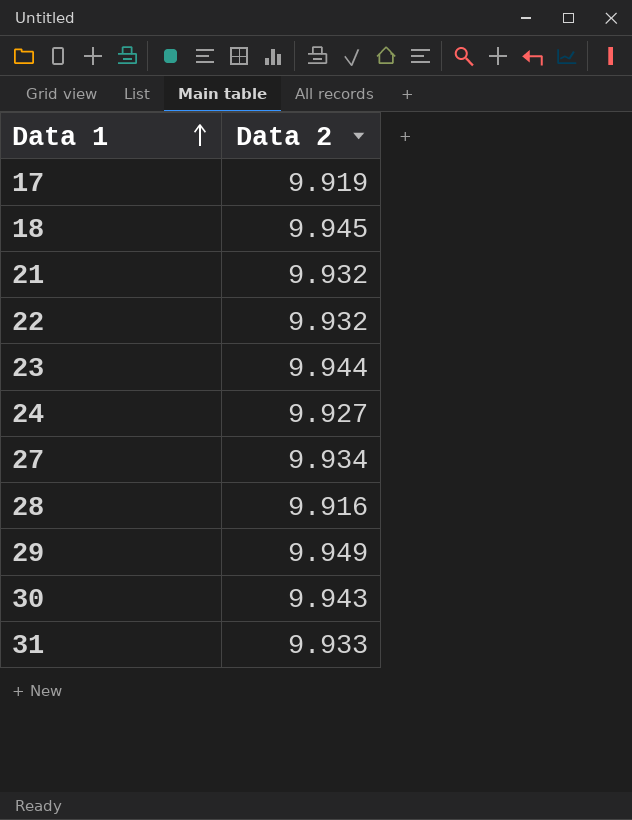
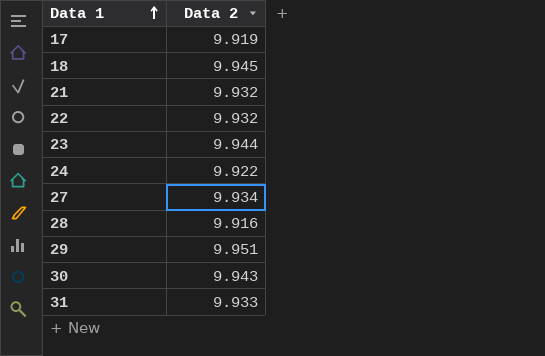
24 | Data 2: 9.927 -> 9.922
29 | Data 2: 9.949 -> 9.951

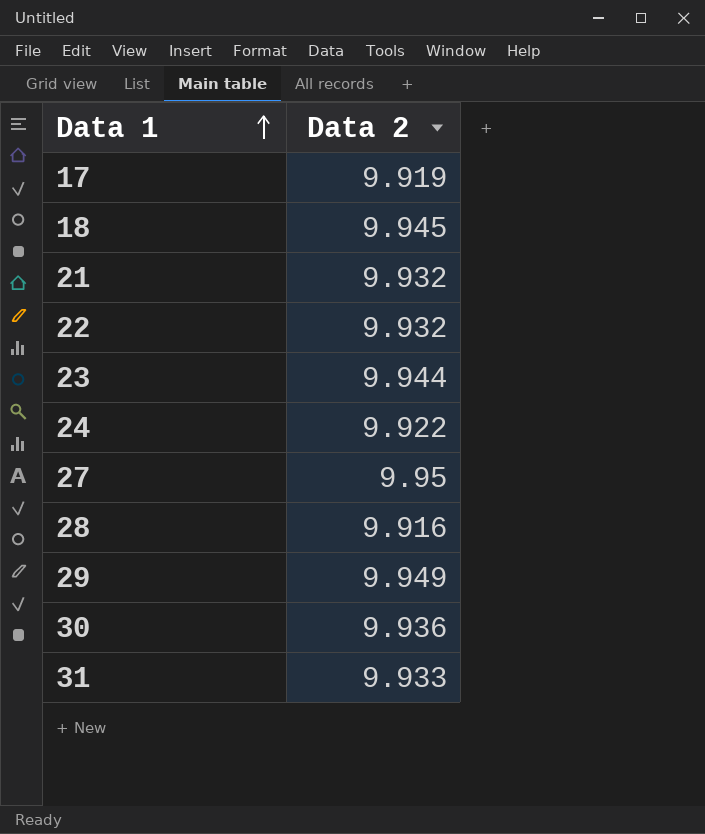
27 | Data 2: 9.934 -> 9.95
29 | Data 2: 9.951 -> 9.949
30 | Data 2: 9.943 -> 9.936

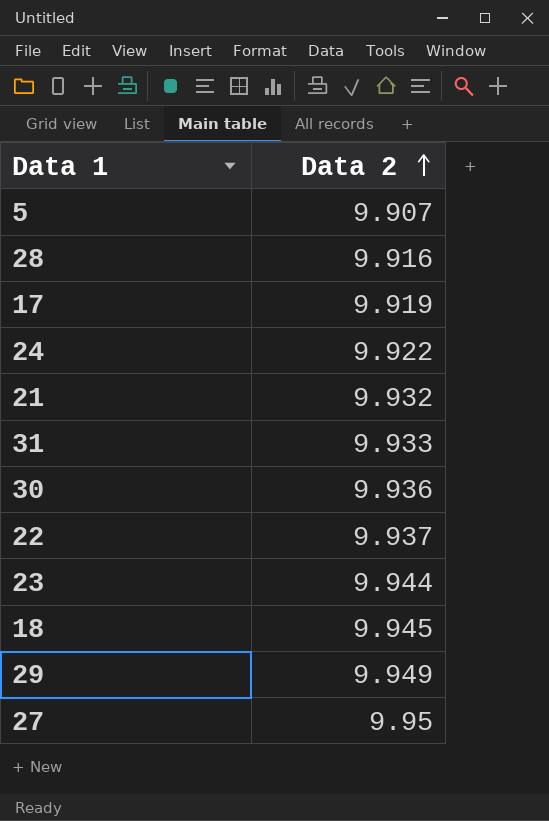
row order: Data 1 ascending -> Data 2 ascending
row 5: none -> 9.907
22 | Data 2: 9.932 -> 9.937

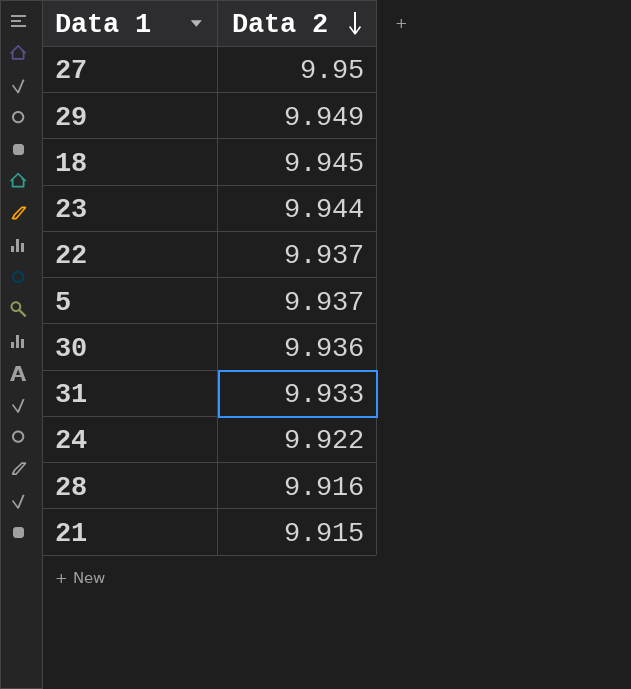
row order: Data 2 ascending -> Data 2 descending
row 17: 9.919 -> none
5 | Data 2: 9.907 -> 9.937
21 | Data 2: 9.932 -> 9.915

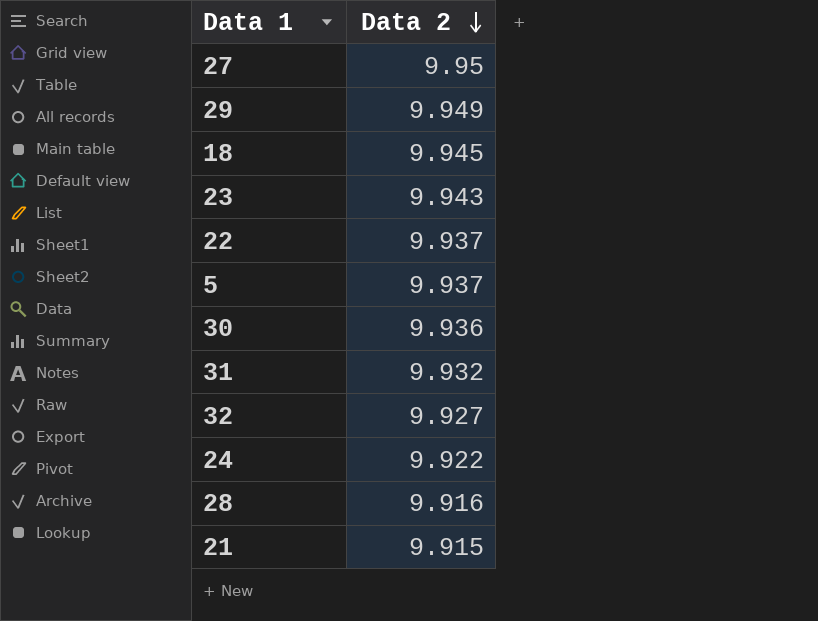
23 | Data 2: 9.944 -> 9.943
31 | Data 2: 9.933 -> 9.932
row 32: none -> 9.927

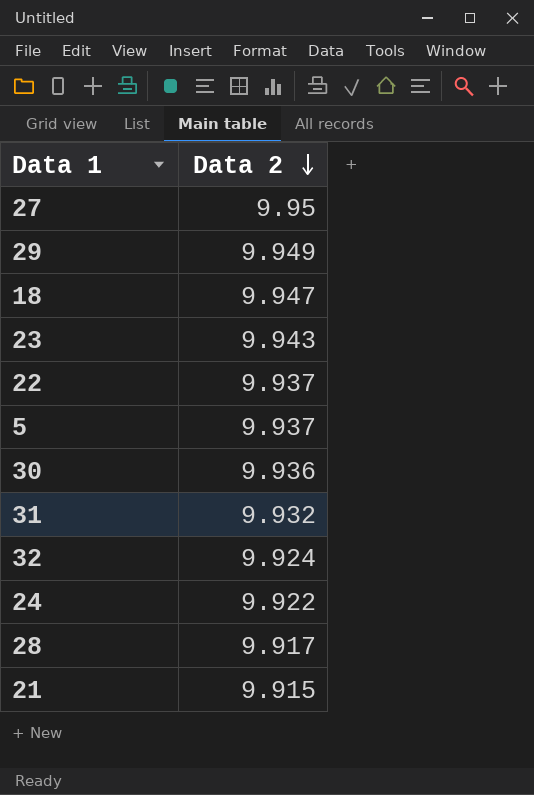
18 | Data 2: 9.945 -> 9.947
32 | Data 2: 9.927 -> 9.924
28 | Data 2: 9.916 -> 9.917

